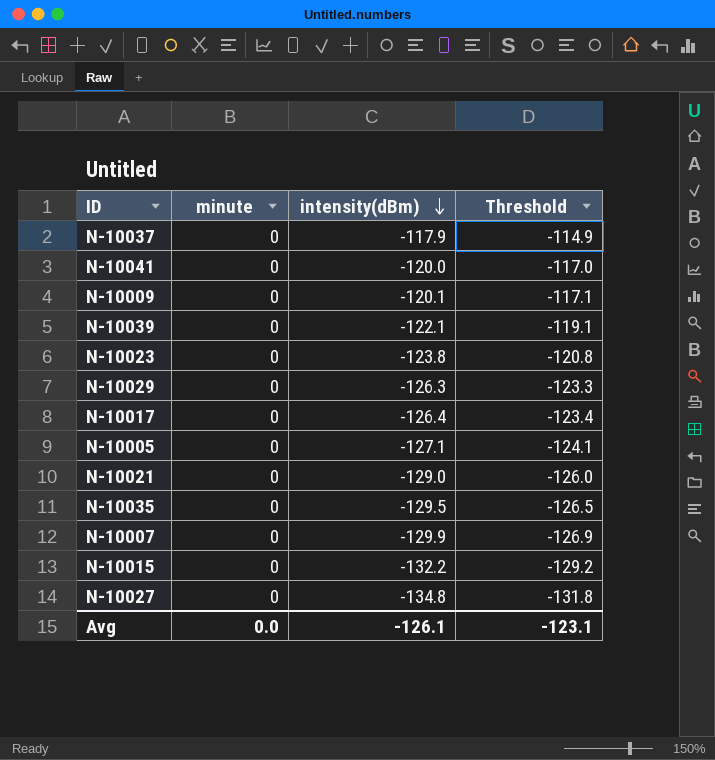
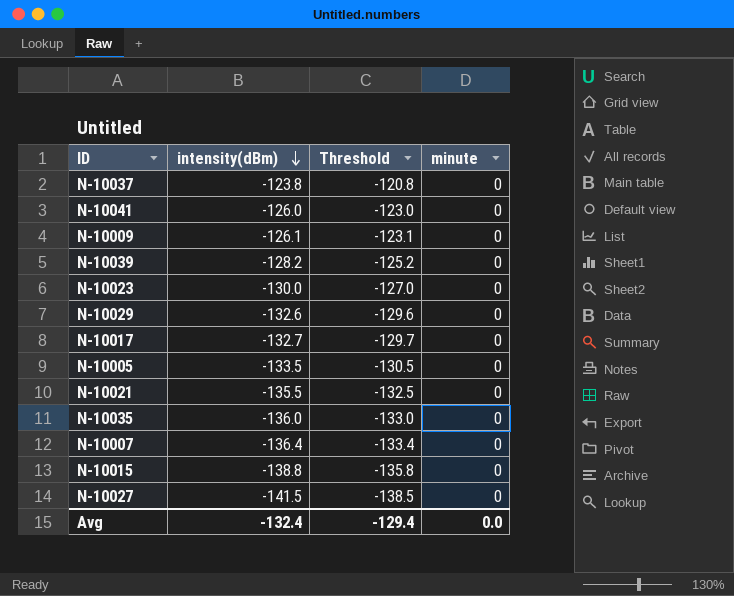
column minute | position: 2 -> 4
N-10037 | intensity(dBm): -117.9 -> -123.8
N-10037 | Threshold: -114.9 -> -120.8
N-10041 | intensity(dBm): -120.0 -> -126.0
N-10041 | Threshold: -117.0 -> -123.0
N-10009 | intensity(dBm): -120.1 -> -126.1
N-10009 | Threshold: -117.1 -> -123.1
N-10039 | intensity(dBm): -122.1 -> -128.2
N-10039 | Threshold: -119.1 -> -125.2
N-10023 | intensity(dBm): -123.8 -> -130.0
N-10023 | Threshold: -120.8 -> -127.0
N-10029 | intensity(dBm): -126.3 -> -132.6
N-10029 | Threshold: -123.3 -> -129.6
N-10017 | intensity(dBm): -126.4 -> -132.7
N-10017 | Threshold: -123.4 -> -129.7
N-10005 | intensity(dBm): -127.1 -> -133.5
N-10005 | Threshold: -124.1 -> -130.5
N-10021 | intensity(dBm): -129.0 -> -135.5
N-10021 | Threshold: -126.0 -> -132.5
N-10035 | intensity(dBm): -129.5 -> -136.0
N-10035 | Threshold: -126.5 -> -133.0
N-10007 | intensity(dBm): -129.9 -> -136.4
N-10007 | Threshold: -126.9 -> -133.4
N-10015 | intensity(dBm): -132.2 -> -138.8
N-10015 | Threshold: -129.2 -> -135.8
N-10027 | intensity(dBm): -134.8 -> -141.5
N-10027 | Threshold: -131.8 -> -138.5
Avg | intensity(dBm): -126.1 -> -132.4
Avg | Threshold: -123.1 -> -129.4

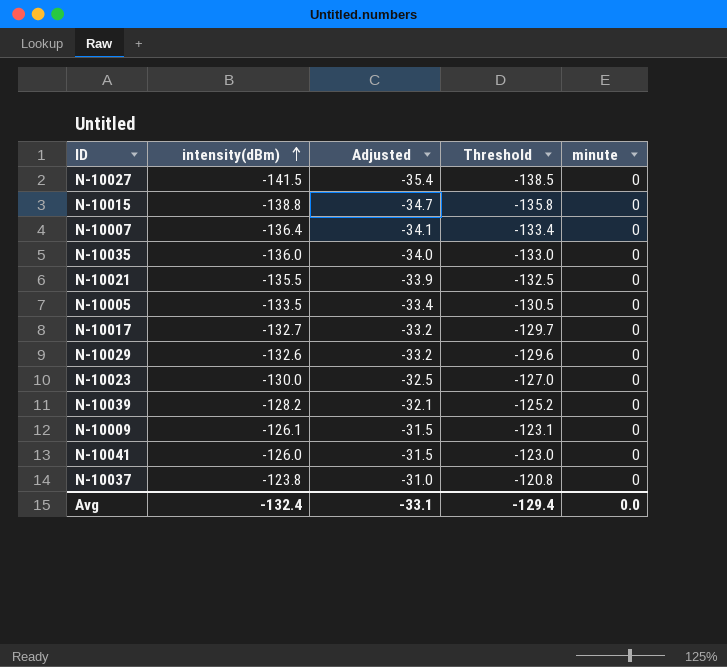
row order: intensity(dBm) descending -> intensity(dBm) ascending
column Adjusted | formula: none -> [intensity(dBm)] * 0.25

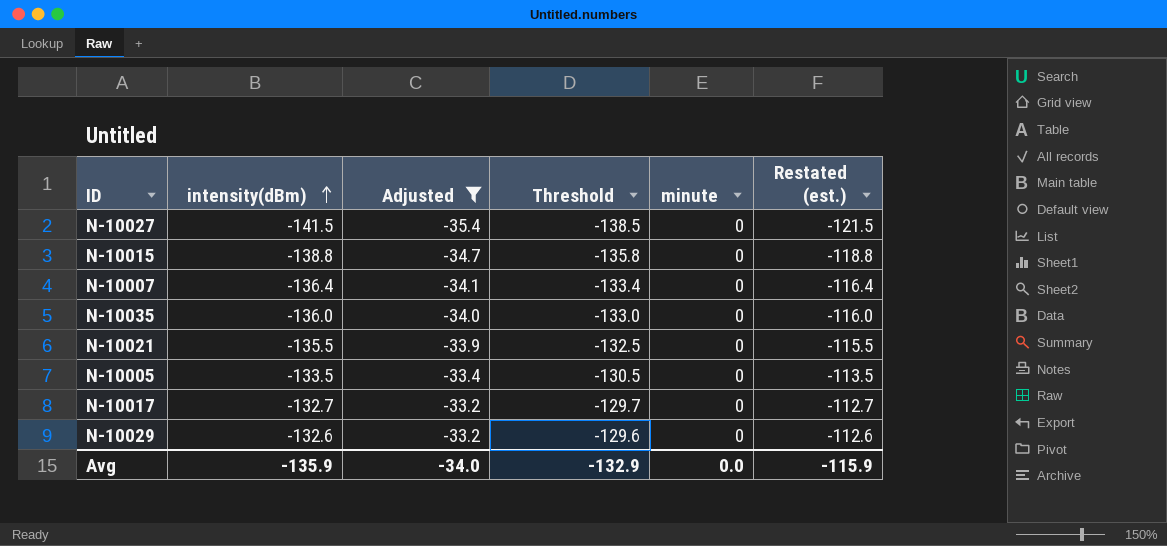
filter: none -> Adjusted <= -33.2
column Restated (est.) | formula: none -> [intensity(dBm)] + 20
Avg | intensity(dBm): -132.4 -> -135.9
Avg | Adjusted: -33.1 -> -34.0
Avg | Threshold: -129.4 -> -132.9

